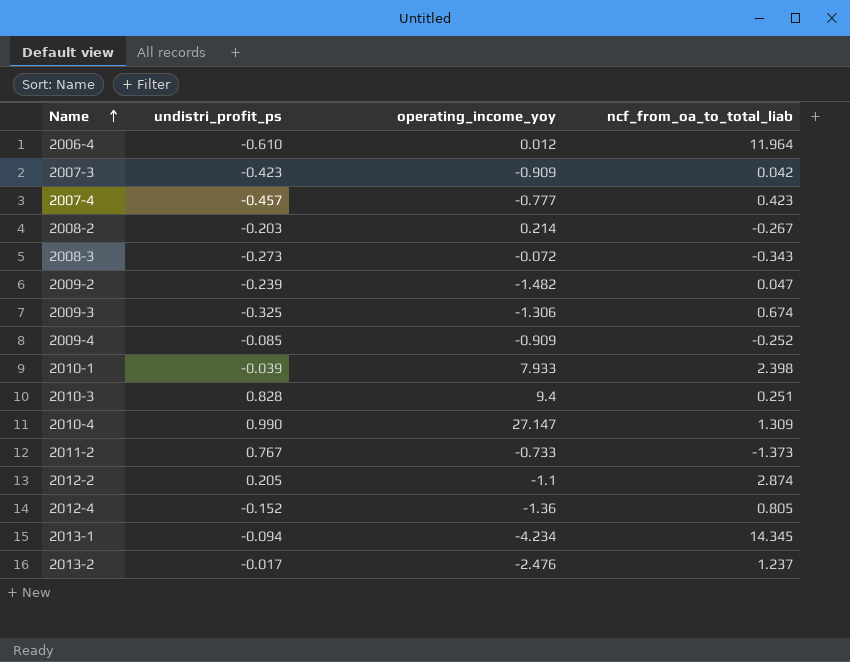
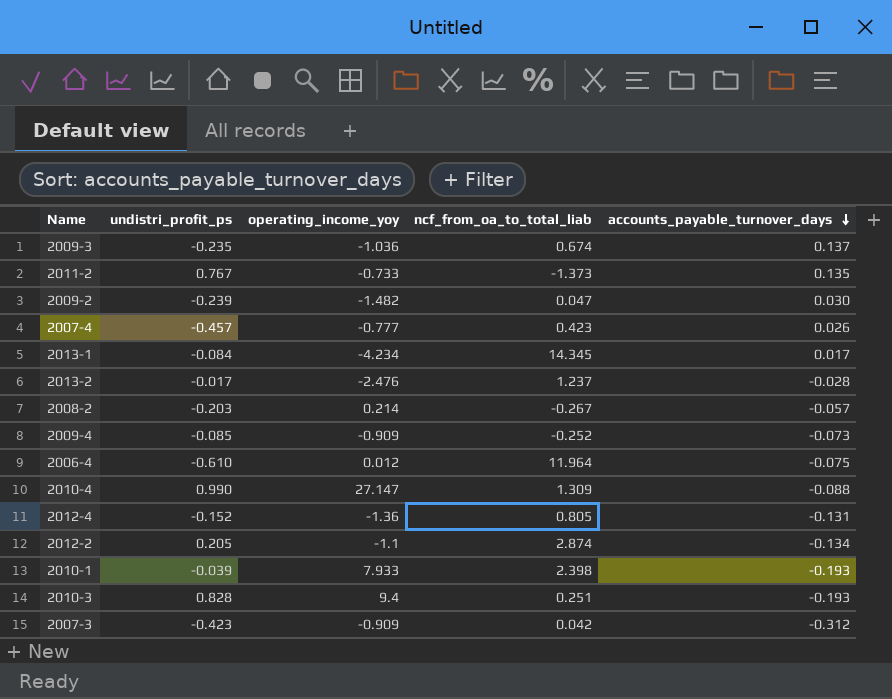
row order: Name ascending -> accounts_payable_turnover_days descending
column accounts_payable_turnover_days | position: none -> 5
row 2008-3: -0.273 | -0.072 | -0.343 -> none
2009-3 | undistri_profit_ps: -0.325 -> -0.235
2009-3 | operating_income_yoy: -1.306 -> -1.036
2013-1 | undistri_profit_ps: -0.094 -> -0.084

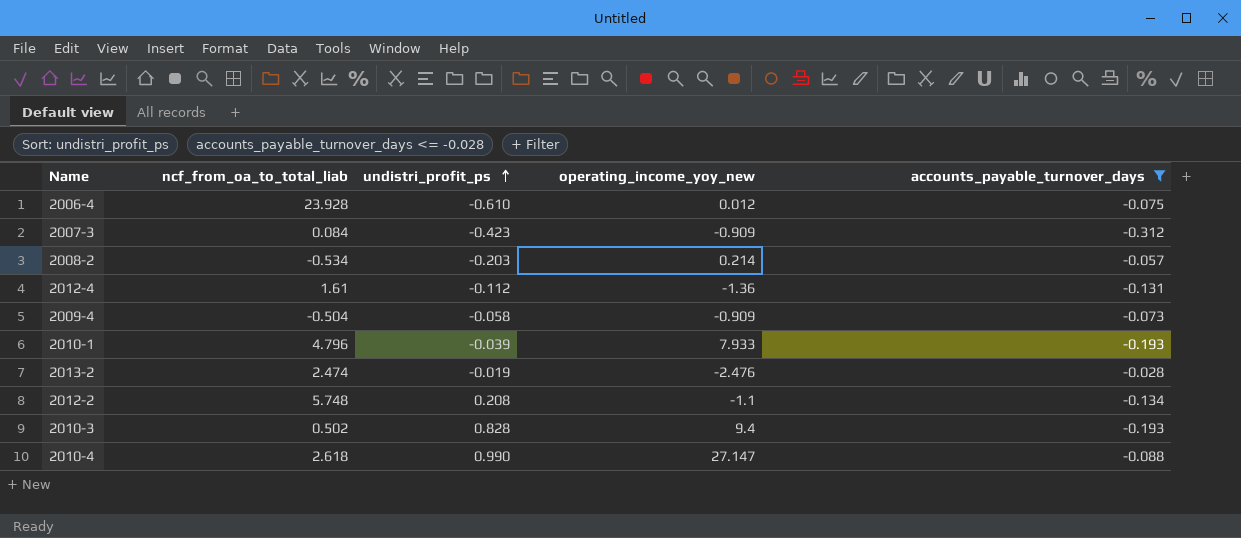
filter: none -> accounts_payable_turnover_days <= -0.028
row order: accounts_payable_turnover_days descending -> undistri_profit_ps ascending
column ncf_from_oa_to_total_liab | position: 4 -> 2
column name: operating_income_yoy -> operating_income_yoy_new
2006-4 | ncf_from_oa_to_total_liab: 11.964 -> 23.928
2007-3 | ncf_from_oa_to_total_liab: 0.042 -> 0.084
2008-2 | ncf_from_oa_to_total_liab: -0.267 -> -0.534
2012-4 | ncf_from_oa_to_total_liab: 0.805 -> 1.61
2012-4 | undistri_profit_ps: -0.152 -> -0.112
2009-4 | ncf_from_oa_to_total_liab: -0.252 -> -0.504
2009-4 | undistri_profit_ps: -0.085 -> -0.058
2010-1 | ncf_from_oa_to_total_liab: 2.398 -> 4.796
2013-2 | ncf_from_oa_to_total_liab: 1.237 -> 2.474
2013-2 | undistri_profit_ps: -0.017 -> -0.019
2012-2 | ncf_from_oa_to_total_liab: 2.874 -> 5.748
2012-2 | undistri_profit_ps: 0.205 -> 0.208
2010-3 | ncf_from_oa_to_total_liab: 0.251 -> 0.502
2010-4 | ncf_from_oa_to_total_liab: 1.309 -> 2.618

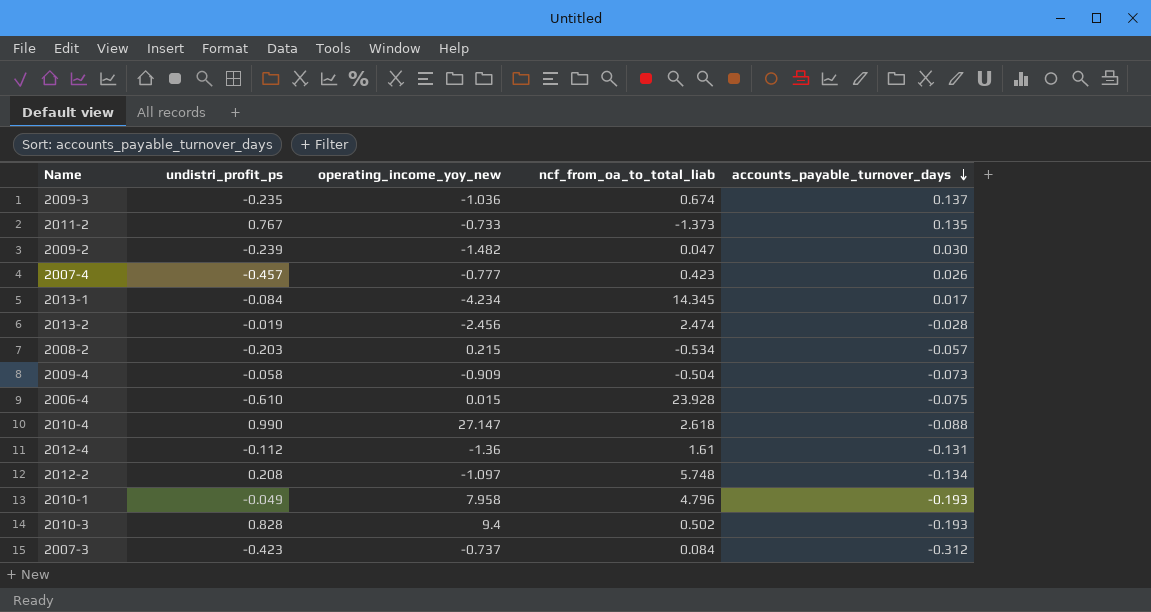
filter: accounts_payable_turnover_days <= -0.028 -> none
row order: undistri_profit_ps ascending -> accounts_payable_turnover_days descending
column ncf_from_oa_to_total_liab | position: 2 -> 4
2013-2 | operating_income_yoy_new: -2.476 -> -2.456
2008-2 | operating_income_yoy_new: 0.214 -> 0.215
2006-4 | operating_income_yoy_new: 0.012 -> 0.015
2012-2 | operating_income_yoy_new: -1.1 -> -1.097
2010-1 | undistri_profit_ps: -0.039 -> -0.049
2010-1 | operating_income_yoy_new: 7.933 -> 7.958
2007-3 | operating_income_yoy_new: -0.909 -> -0.737

